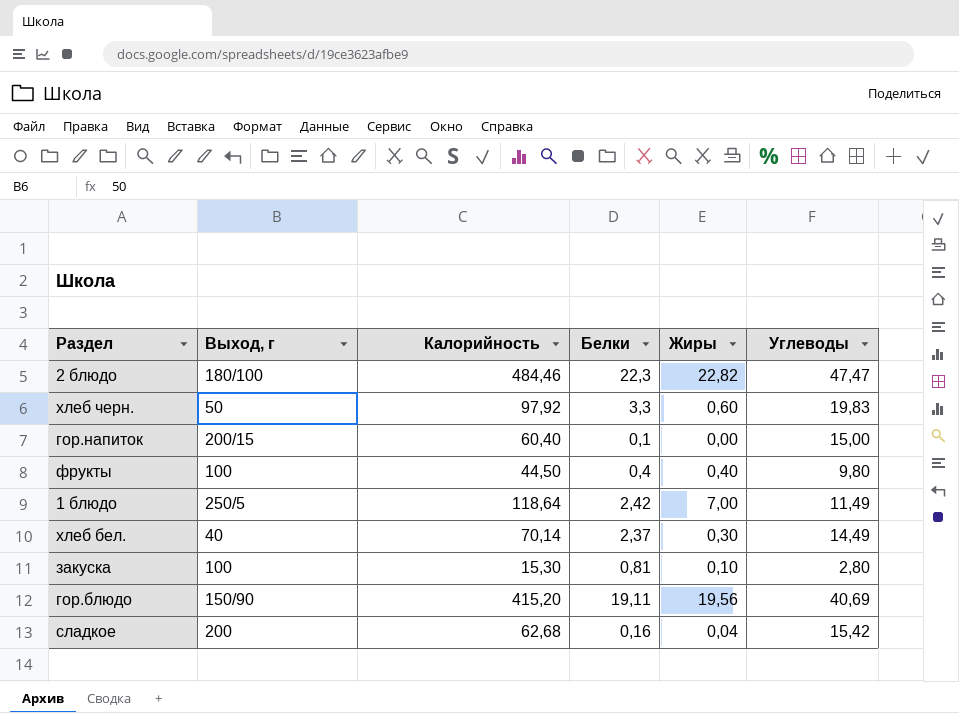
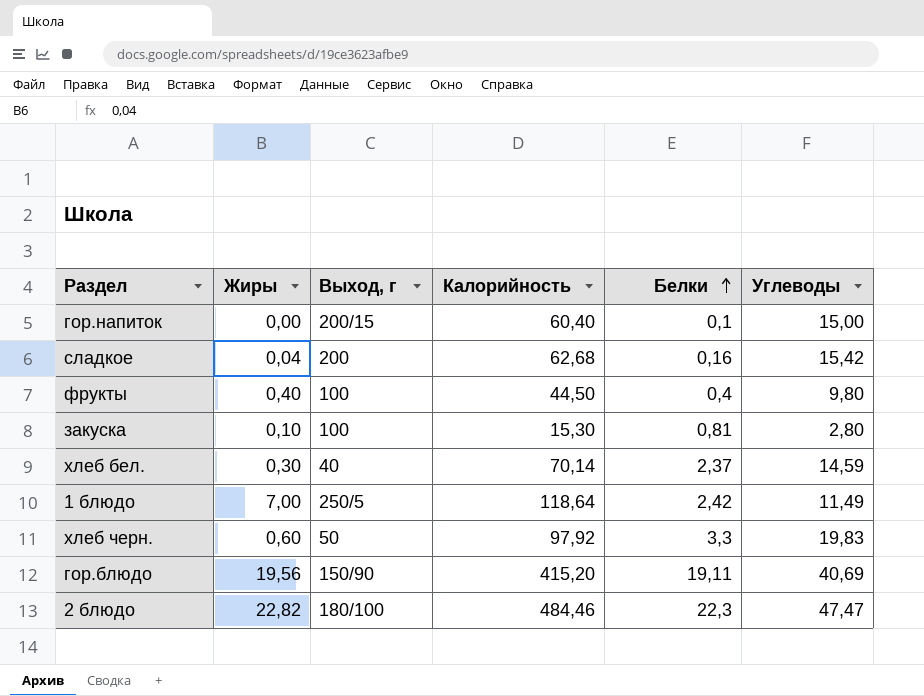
row order: none -> Белки ascending
column Жиры | position: 5 -> 2
хлеб бел. | Углеводы: 14,49 -> 14,59

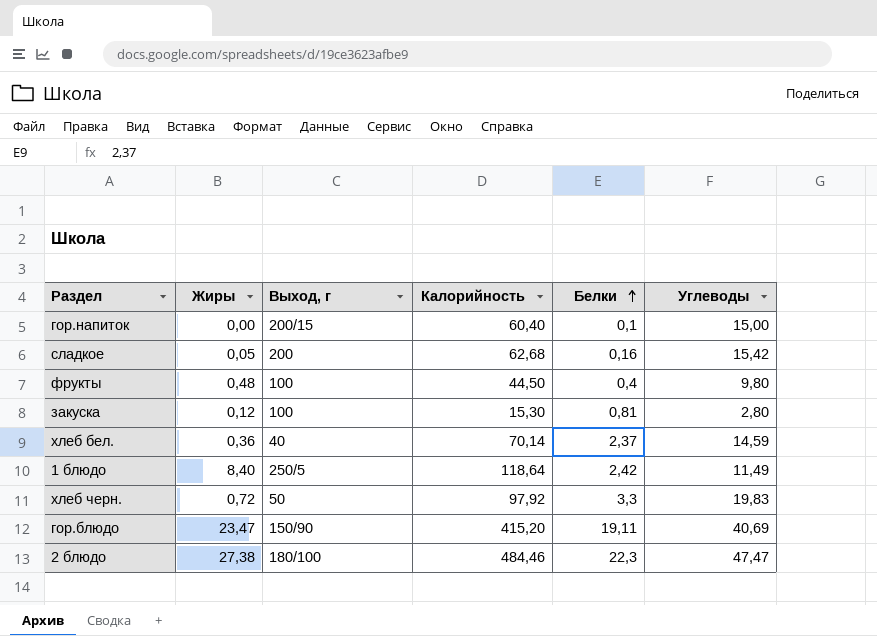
сладкое | Жиры: 0,04 -> 0,05
фрукты | Жиры: 0,40 -> 0,48
закуска | Жиры: 0,10 -> 0,12
хлеб бел. | Жиры: 0,30 -> 0,36
1 блюдо | Жиры: 7,00 -> 8,40
хлеб черн. | Жиры: 0,60 -> 0,72
гор.блюдо | Жиры: 19,56 -> 23,47
2 блюдо | Жиры: 22,82 -> 27,38

